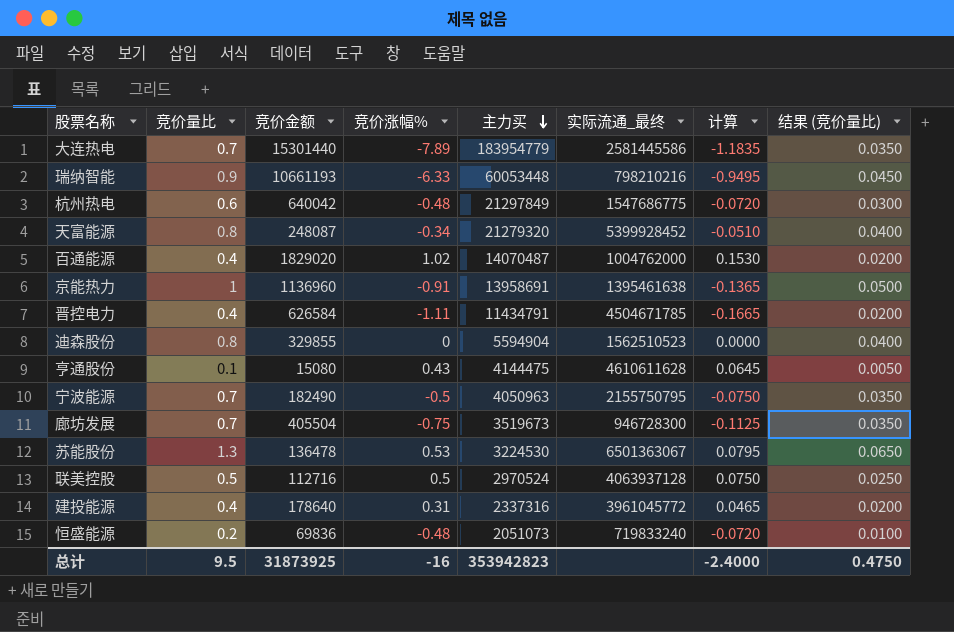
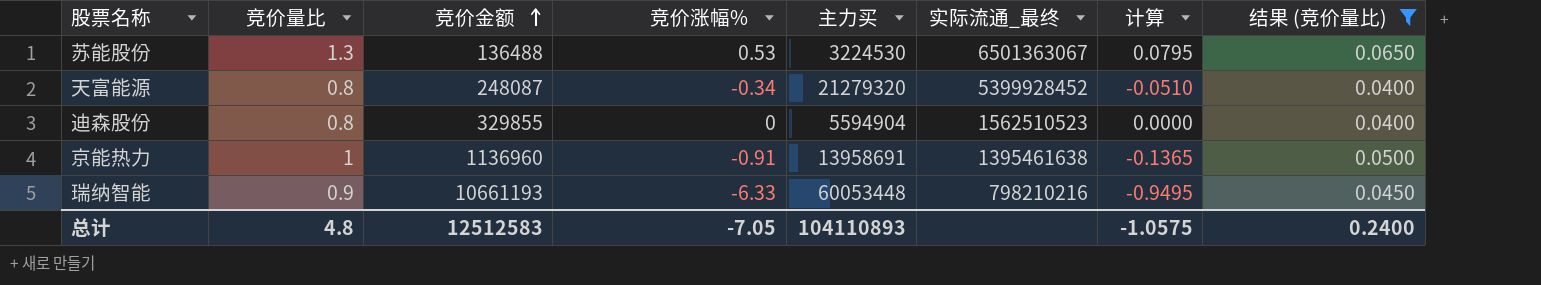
filter: none -> 结果 (竞价量比) >= 0.0400
row order: 主力买 descending -> 竞价金额 ascending
苏能股份 | 竞价金额: 136478 -> 136488
总计 | 竞价量比: 9.5 -> 4.8
总计 | 竞价金额: 31873925 -> 12512583
总计 | 竞价涨幅%: -16 -> -7.05
总计 | 主力买: 353942823 -> 104110893
总计 | 计算: -2.4000 -> -1.0575
总计 | 结果 (竞价量比): 0.4750 -> 0.2400

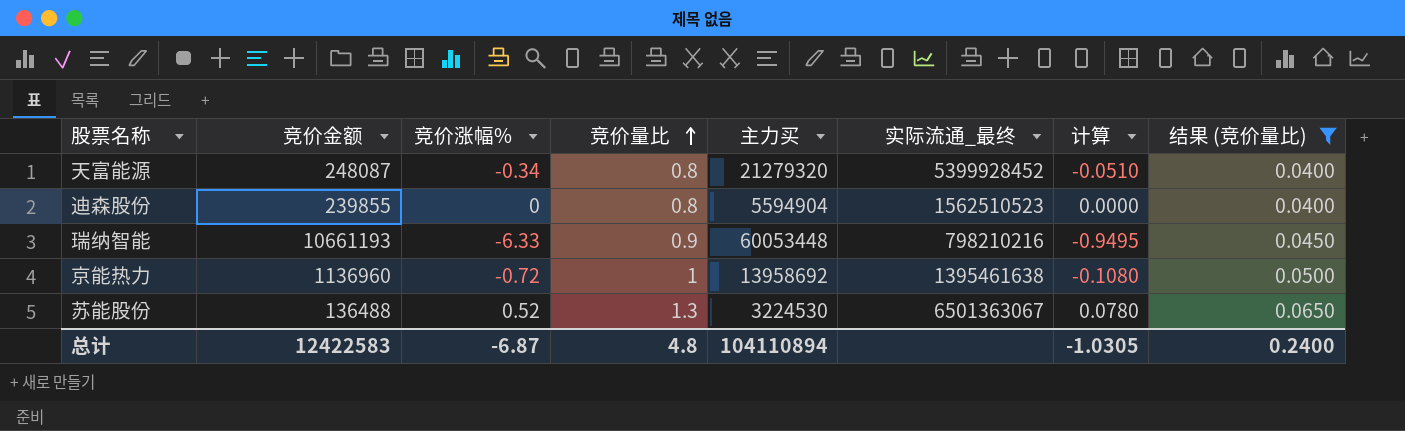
row order: 竞价金额 ascending -> 竞价量比 ascending
column 竞价量比 | position: 2 -> 4
迪森股份 | 竞价金额: 329855 -> 239855
京能热力 | 竞价涨幅%: -0.91 -> -0.72
京能热力 | 主力买: 13958691 -> 13958692
京能热力 | 计算: -0.1365 -> -0.1080
苏能股份 | 竞价涨幅%: 0.53 -> 0.52
苏能股份 | 计算: 0.0795 -> 0.0780
总计 | 竞价金额: 12512583 -> 12422583
总计 | 竞价涨幅%: -7.05 -> -6.87
总计 | 主力买: 104110893 -> 104110894
总计 | 计算: -1.0575 -> -1.0305

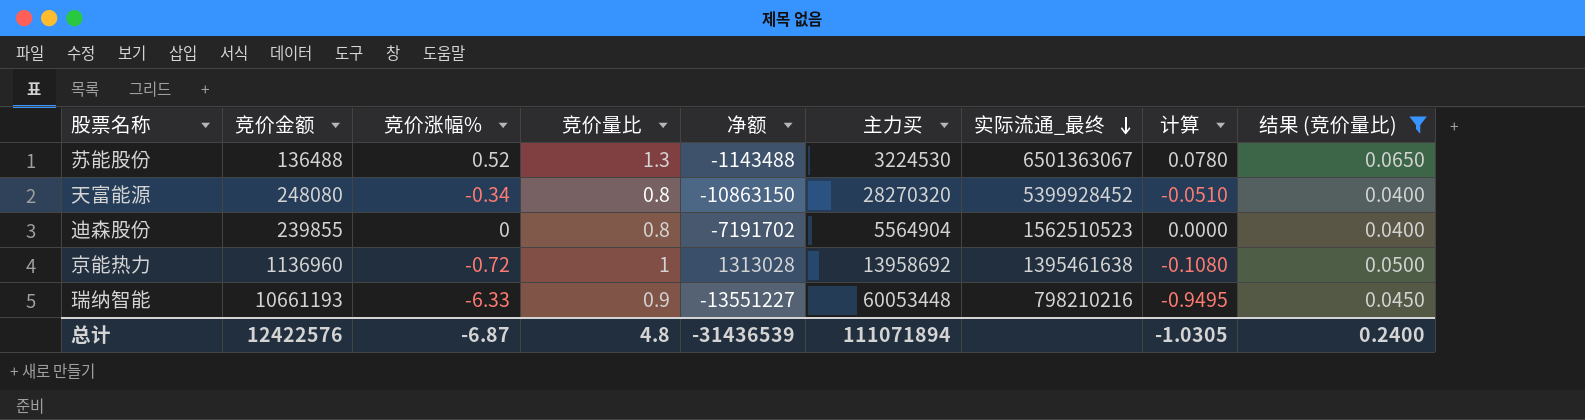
row order: 竞价量比 ascending -> 实际流通_最终 descending
column 净额 | position: none -> 5
天富能源 | 竞价金额: 248087 -> 248080
天富能源 | 主力买: 21279320 -> 28270320
迪森股份 | 主力买: 5594904 -> 5564904
总计 | 竞价金额: 12422583 -> 12422576
总计 | 主力买: 104110894 -> 111071894

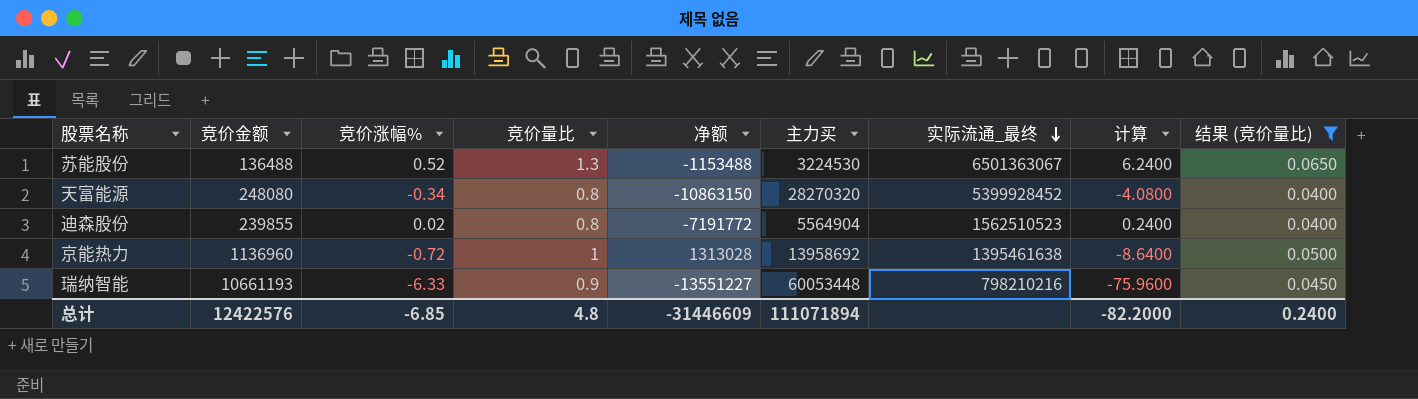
column 计算 | formula: [竞价涨幅%] * 0.15 -> [竞价涨幅%] * 12
苏能股份 | 净额: -1143488 -> -1153488
迪森股份 | 竞价涨幅%: 0 -> 0.02
迪森股份 | 净额: -7191702 -> -7191772
总计 | 竞价涨幅%: -6.87 -> -6.85
总计 | 净额: -31436539 -> -31446609
总计 | 计算: -1.0305 -> -82.2000

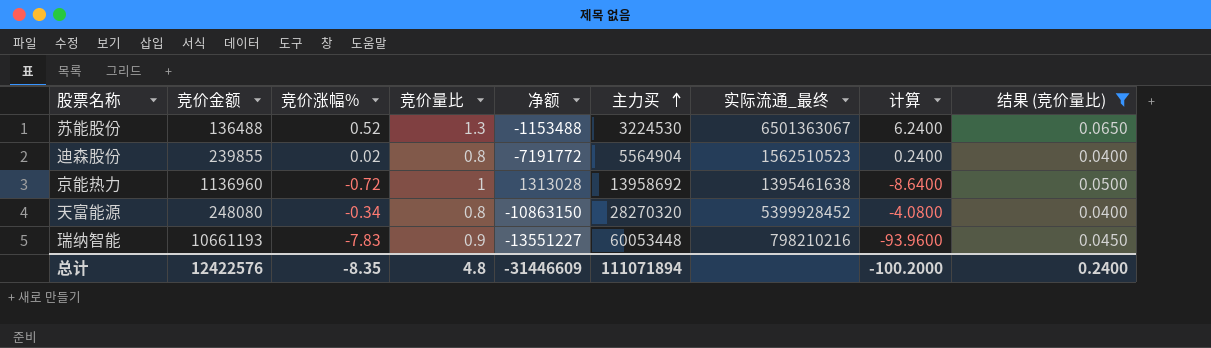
row order: 实际流通_最终 descending -> 主力买 ascending
瑞纳智能 | 竞价涨幅%: -6.33 -> -7.83
瑞纳智能 | 计算: -75.9600 -> -93.9600
总计 | 竞价涨幅%: -6.85 -> -8.35
总计 | 计算: -82.2000 -> -100.2000

